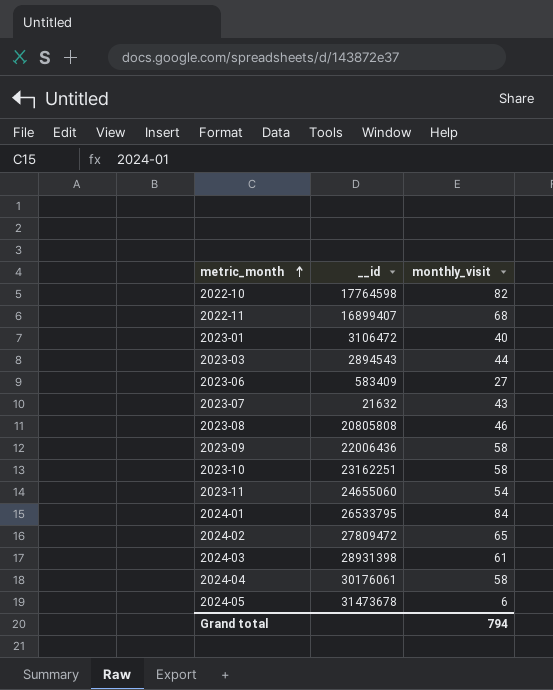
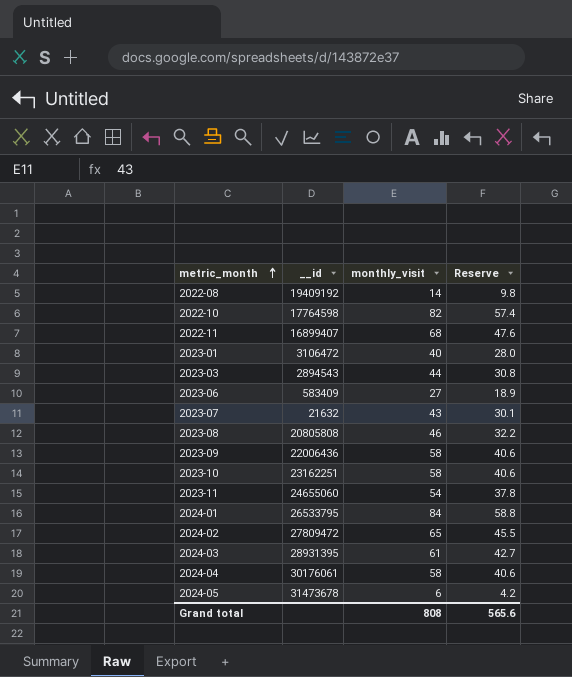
column Reserve | formula: none -> [monthly_visit] * 0.7
row 2022-08: none -> 19409192 | 14 | 9.8
2024-03 | __id: 28931398 -> 28931395
Grand total | monthly_visit: 794 -> 808

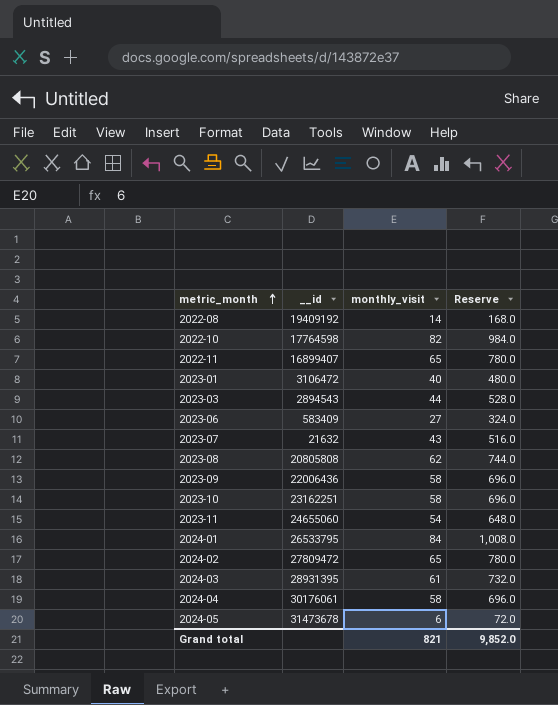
column Reserve | formula: [monthly_visit] * 0.7 -> [monthly_visit] * 12
2022-11 | monthly_visit: 68 -> 65
2023-08 | monthly_visit: 46 -> 62
Grand total | monthly_visit: 808 -> 821
Grand total | Reserve: 565.6 -> 9,852.0

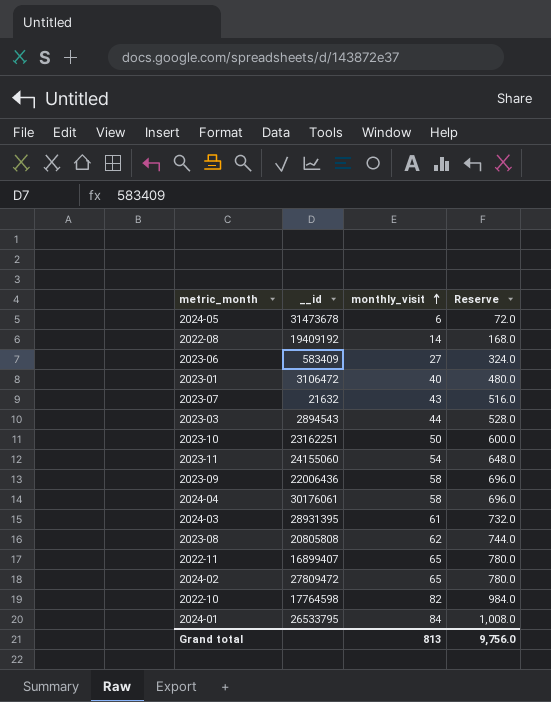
row order: metric_month ascending -> monthly_visit ascending
2023-10 | monthly_visit: 58 -> 50
2023-10 | Reserve: 696.0 -> 600.0
2023-11 | __id: 24655060 -> 24155060
Grand total | monthly_visit: 821 -> 813
Grand total | Reserve: 9,852.0 -> 9,756.0

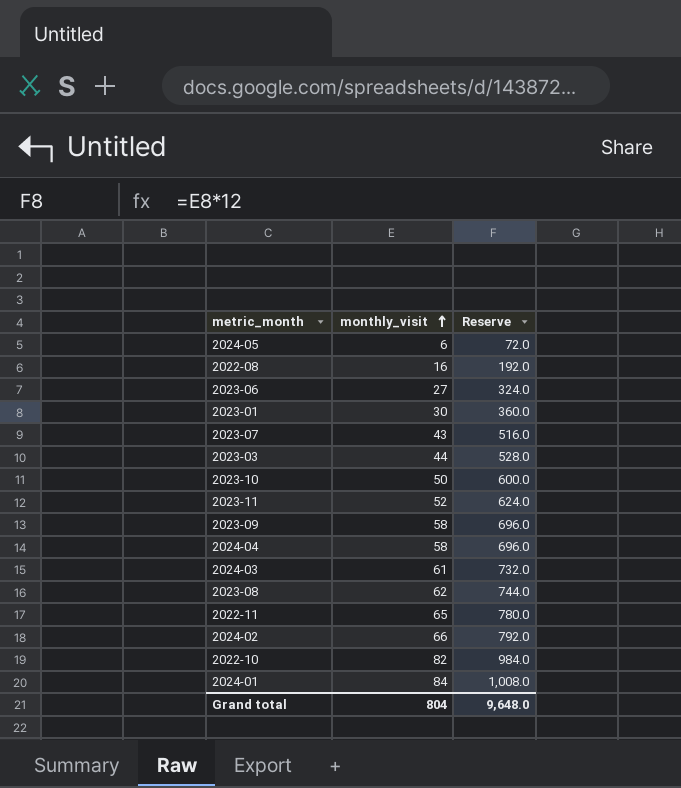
column __id | position: 2 -> none
2022-08 | monthly_visit: 14 -> 16
2022-08 | Reserve: 168.0 -> 192.0
2023-01 | monthly_visit: 40 -> 30
2023-01 | Reserve: 480.0 -> 360.0
2023-11 | monthly_visit: 54 -> 52
2023-11 | Reserve: 648.0 -> 624.0
2024-02 | monthly_visit: 65 -> 66
2024-02 | Reserve: 780.0 -> 792.0
Grand total | monthly_visit: 813 -> 804
Grand total | Reserve: 9,756.0 -> 9,648.0

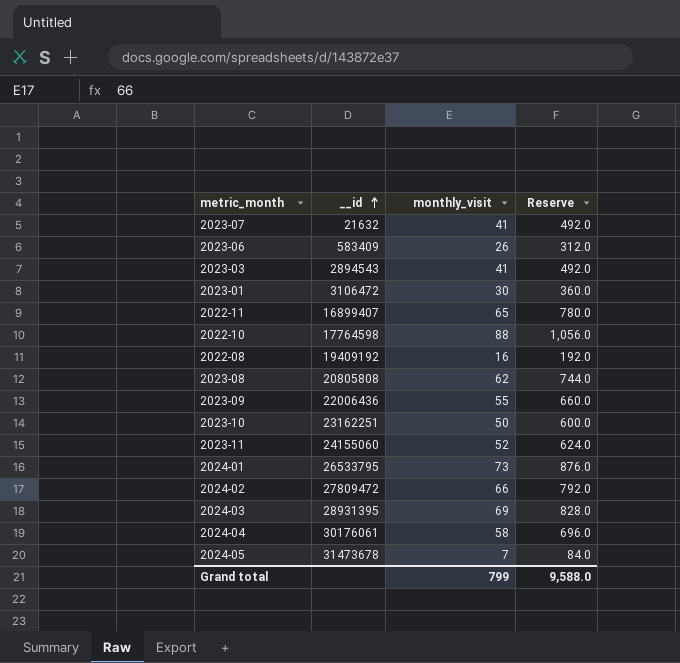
row order: monthly_visit ascending -> __id ascending
column __id | position: none -> 2
2023-07 | monthly_visit: 43 -> 41
2023-07 | Reserve: 516.0 -> 492.0
2023-06 | monthly_visit: 27 -> 26
2023-06 | Reserve: 324.0 -> 312.0
2023-03 | monthly_visit: 44 -> 41
2023-03 | Reserve: 528.0 -> 492.0
2022-10 | monthly_visit: 82 -> 88
2022-10 | Reserve: 984.0 -> 1,056.0
2023-09 | monthly_visit: 58 -> 55
2023-09 | Reserve: 696.0 -> 660.0
2024-01 | monthly_visit: 84 -> 73
2024-01 | Reserve: 1,008.0 -> 876.0
2024-03 | monthly_visit: 61 -> 69
2024-03 | Reserve: 732.0 -> 828.0
2024-05 | monthly_visit: 6 -> 7
2024-05 | Reserve: 72.0 -> 84.0
Grand total | monthly_visit: 804 -> 799
Grand total | Reserve: 9,648.0 -> 9,588.0

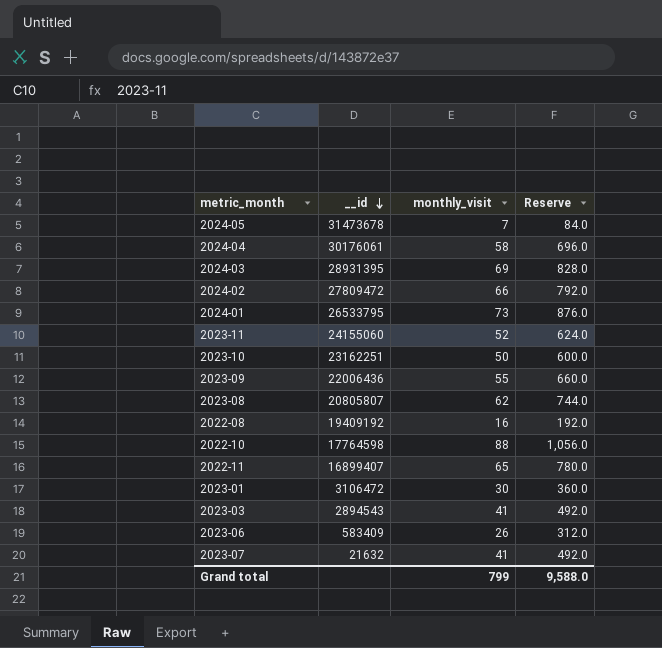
row order: __id ascending -> __id descending
2023-08 | __id: 20805808 -> 20805807

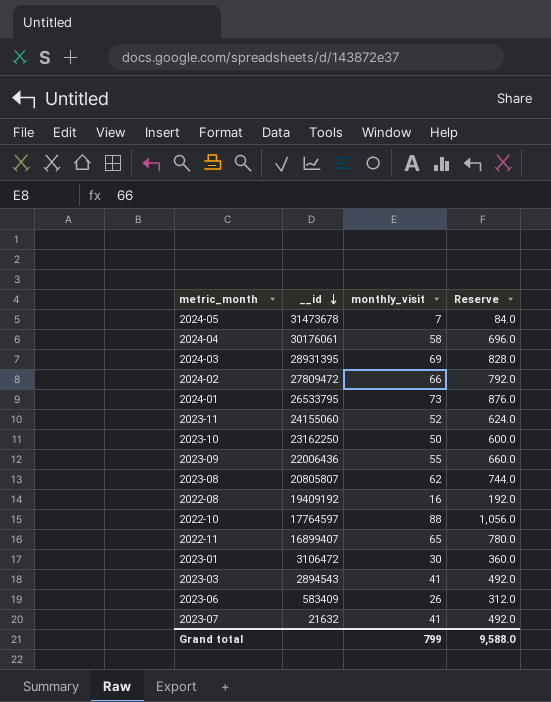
2023-10 | __id: 23162251 -> 23162250
2022-10 | __id: 17764598 -> 17764597

